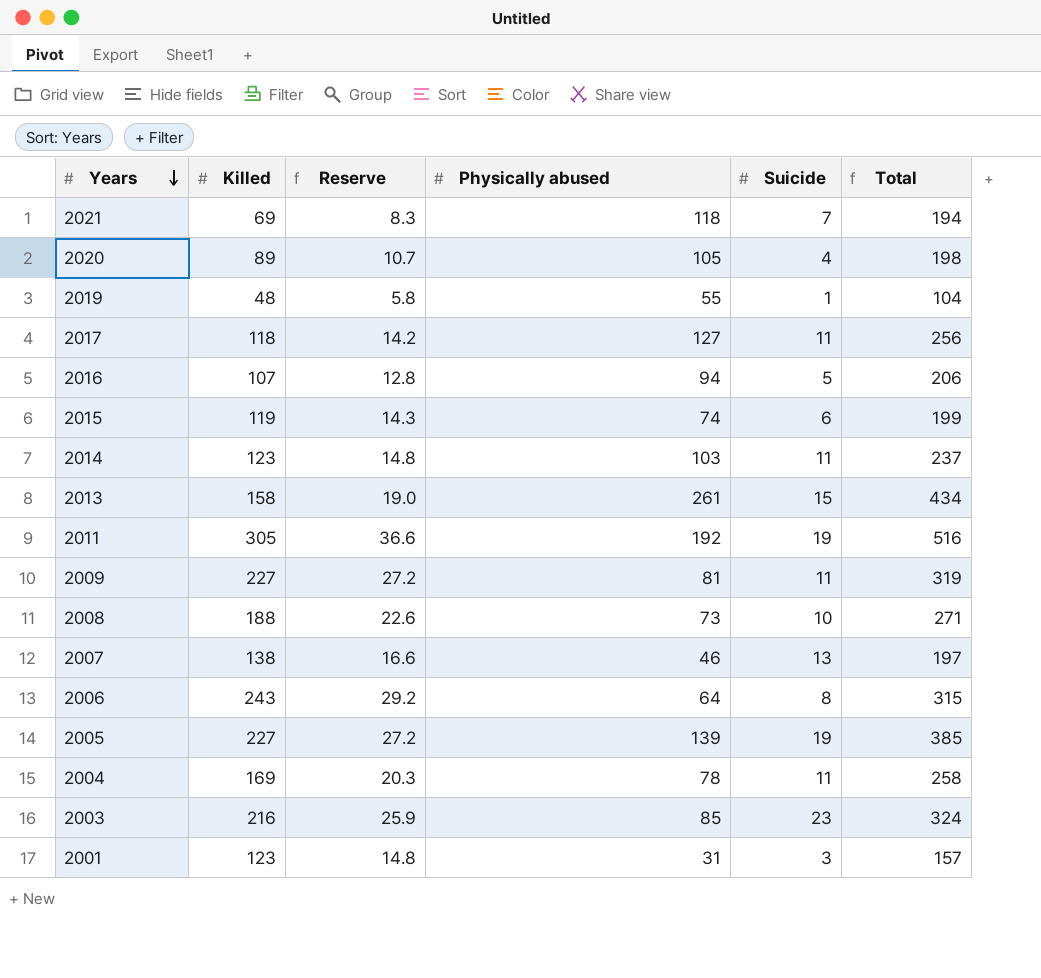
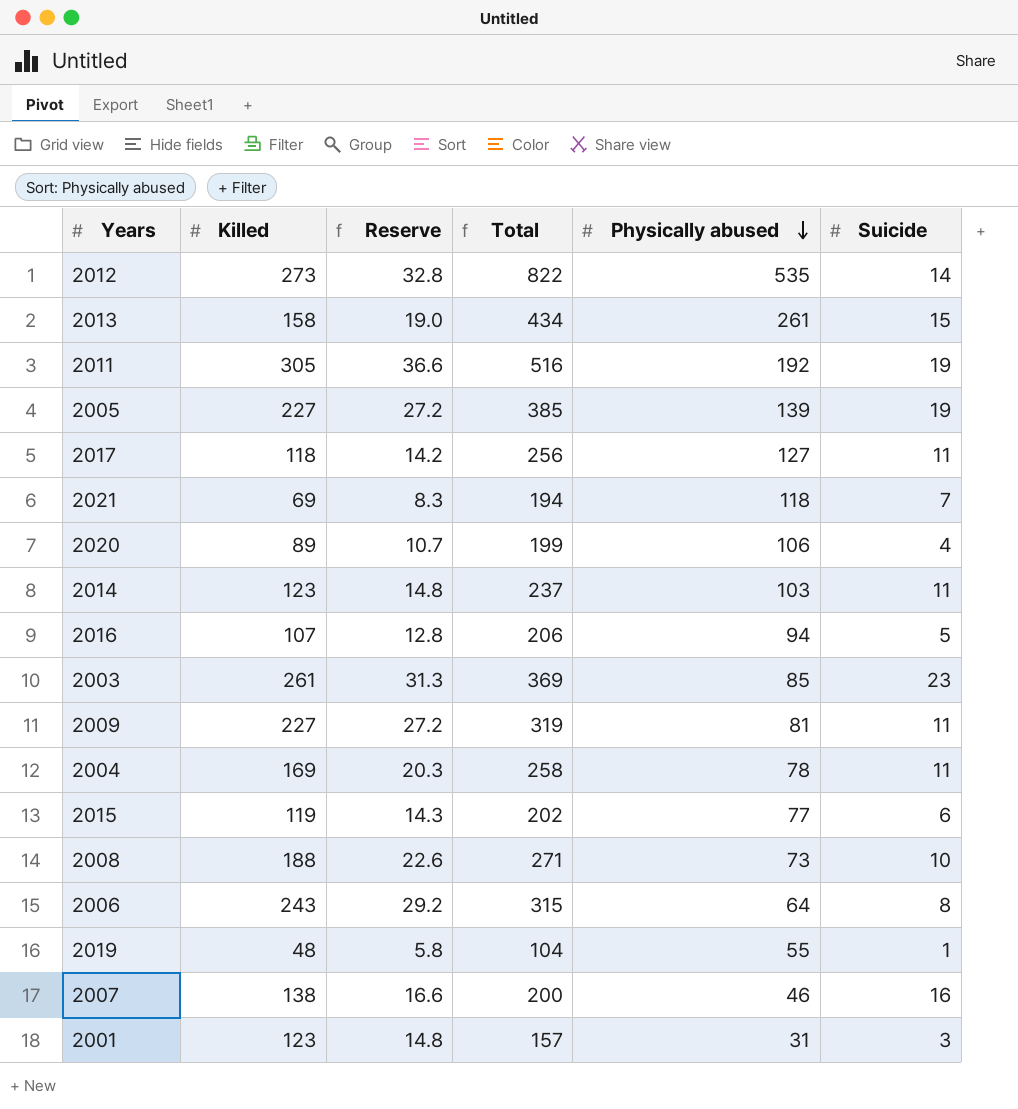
row order: Years descending -> Physically abused descending
column Total | position: 6 -> 4
row 2012: none -> 273 | 32.8 | 822 | 535 | 14
2020 | Total: 198 -> 199
2020 | Physically abused: 105 -> 106
2003 | Killed: 216 -> 261
2003 | Reserve: 25.9 -> 31.3
2003 | Total: 324 -> 369
2015 | Total: 199 -> 202
2015 | Physically abused: 74 -> 77
2007 | Total: 197 -> 200
2007 | Suicide: 13 -> 16

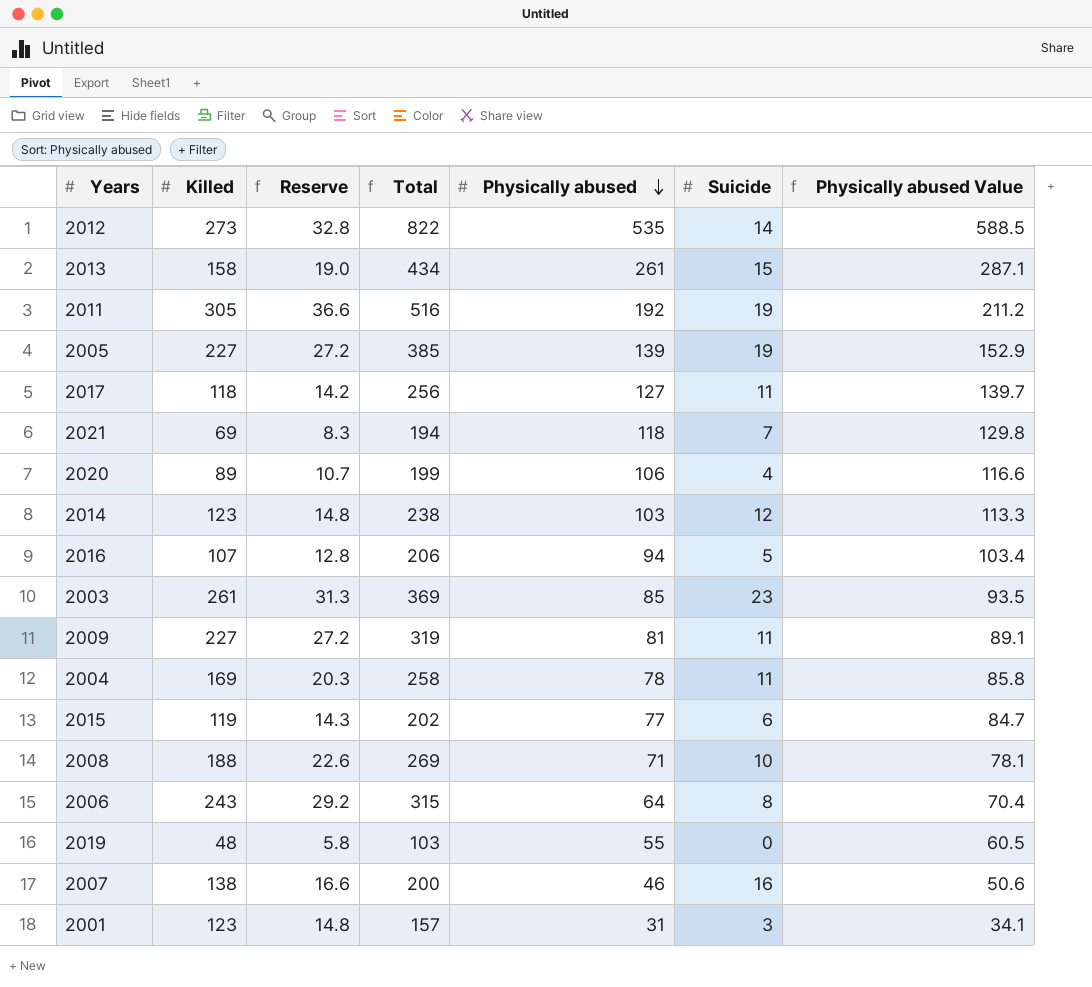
column Physically abused Value | formula: none -> [Physically abused] * 1.1
2014 | Total: 237 -> 238
2014 | Suicide: 11 -> 12
2008 | Total: 271 -> 269
2008 | Physically abused: 73 -> 71
2019 | Total: 104 -> 103
2019 | Suicide: 1 -> 0

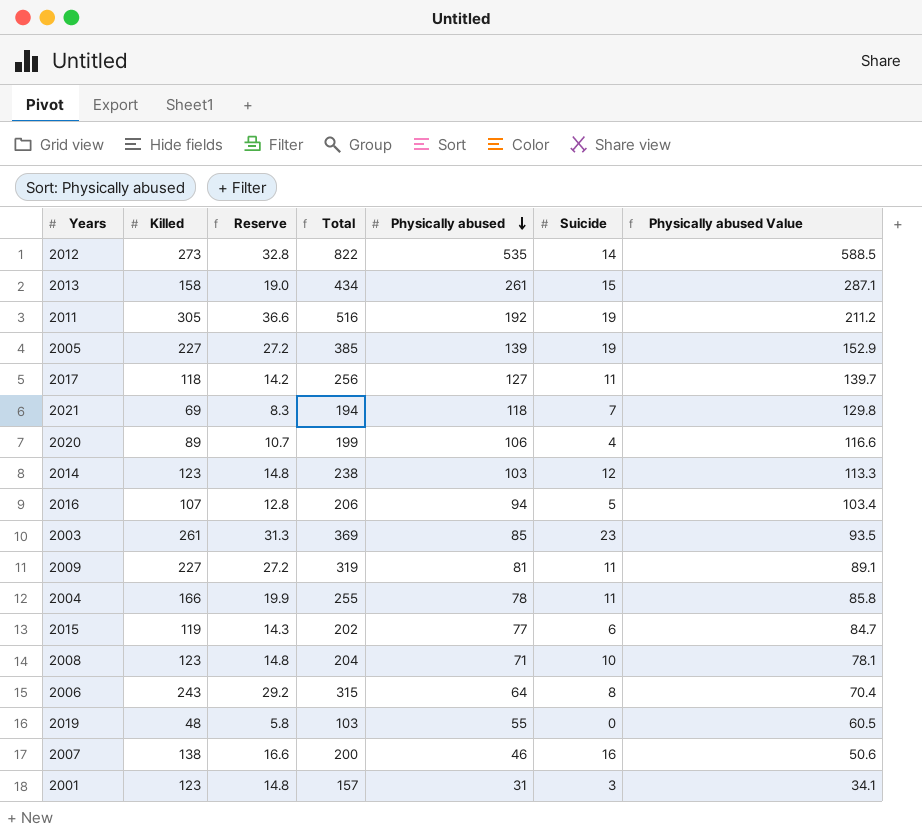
2004 | Killed: 169 -> 166
2004 | Reserve: 20.3 -> 19.9
2004 | Total: 258 -> 255
2008 | Killed: 188 -> 123
2008 | Reserve: 22.6 -> 14.8
2008 | Total: 269 -> 204

